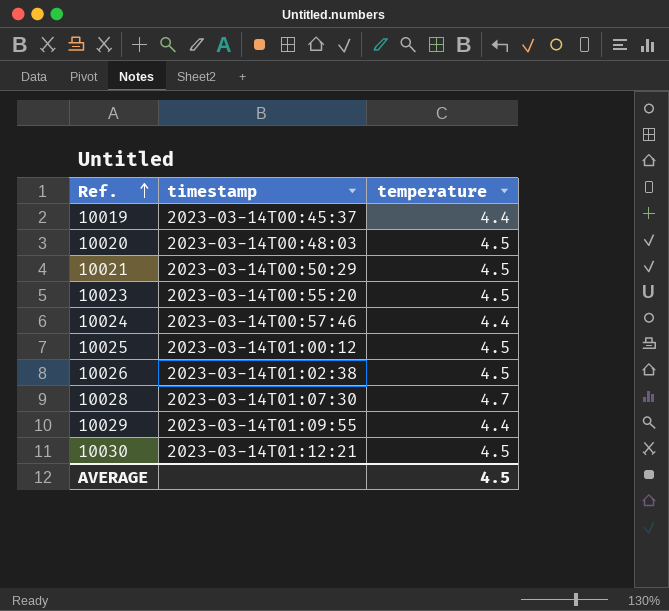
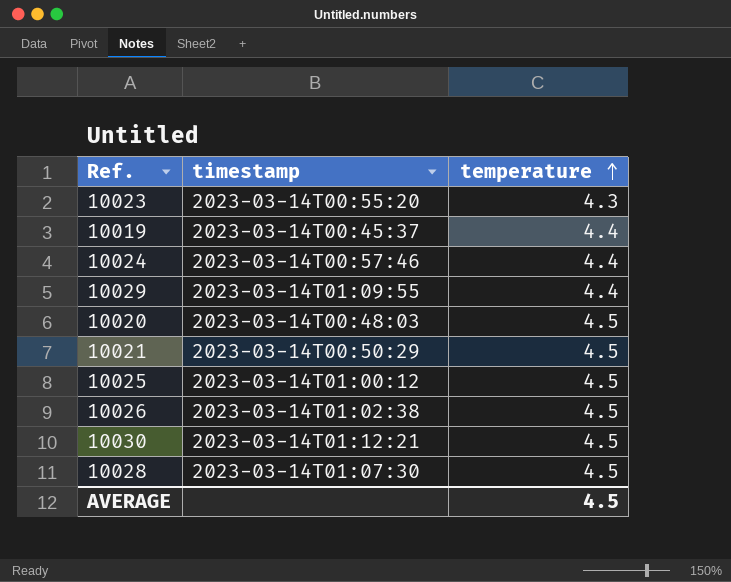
row order: Ref. ascending -> temperature ascending
10023 | temperature: 4.5 -> 4.3
10028 | temperature: 4.7 -> 4.5

